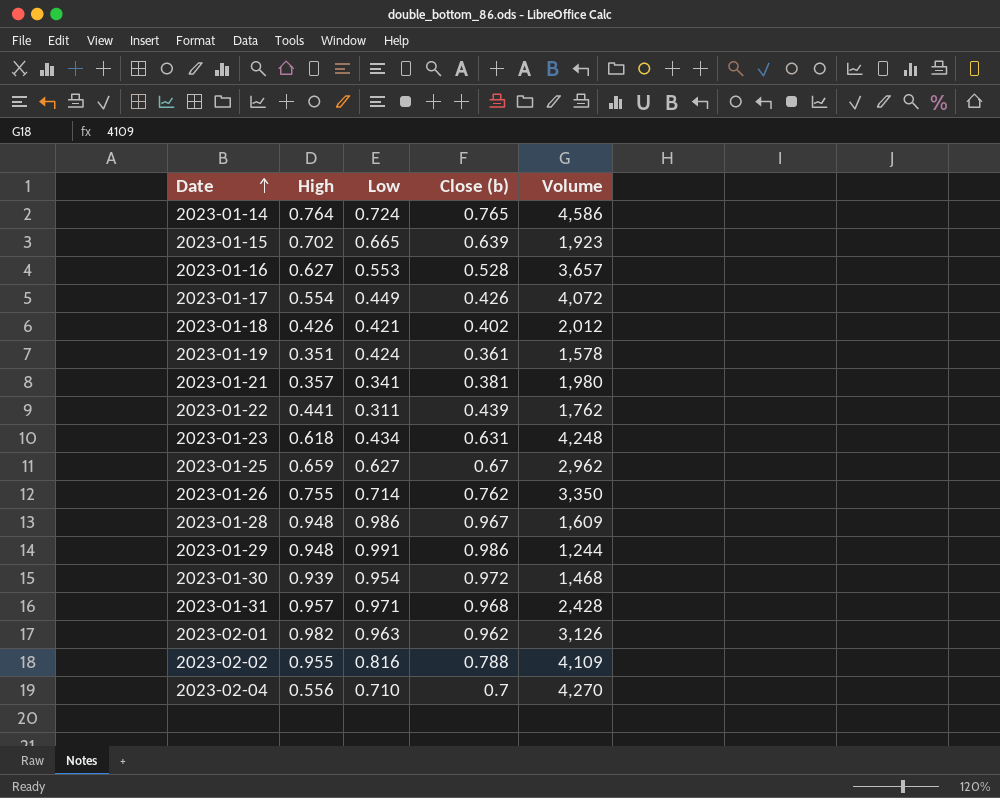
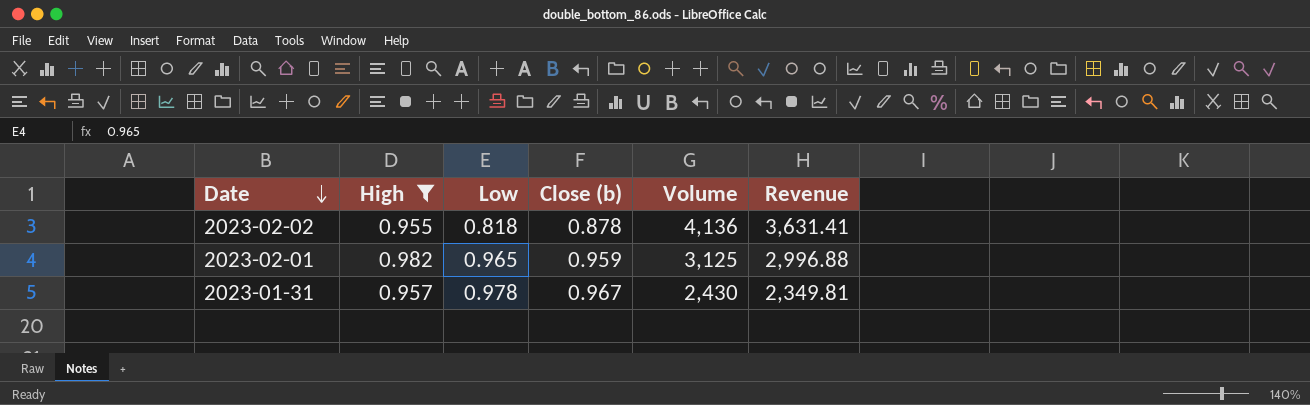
filter: none -> High >= 0.955
row order: Date ascending -> Date descending
column Revenue | formula: none -> [Close (b)] * [Volume]
2023-02-02 | Low: 0.816 -> 0.818
2023-02-02 | Close (b): 0.788 -> 0.878
2023-02-02 | Volume: 4,109 -> 4,136
2023-02-01 | Low: 0.963 -> 0.965
2023-02-01 | Close (b): 0.962 -> 0.959
2023-02-01 | Volume: 3,126 -> 3,125
2023-01-31 | Low: 0.971 -> 0.978
2023-01-31 | Close (b): 0.968 -> 0.967
2023-01-31 | Volume: 2,428 -> 2,430

